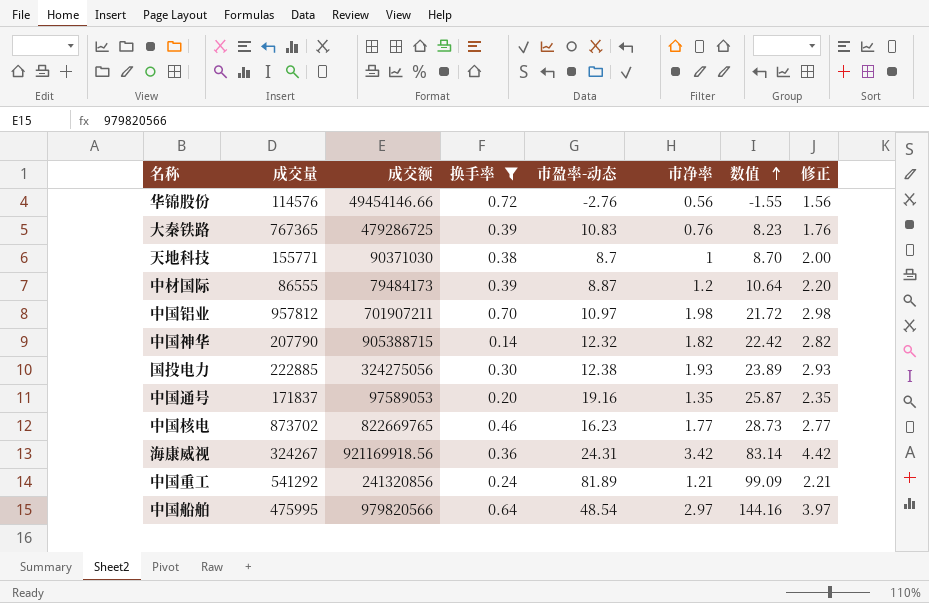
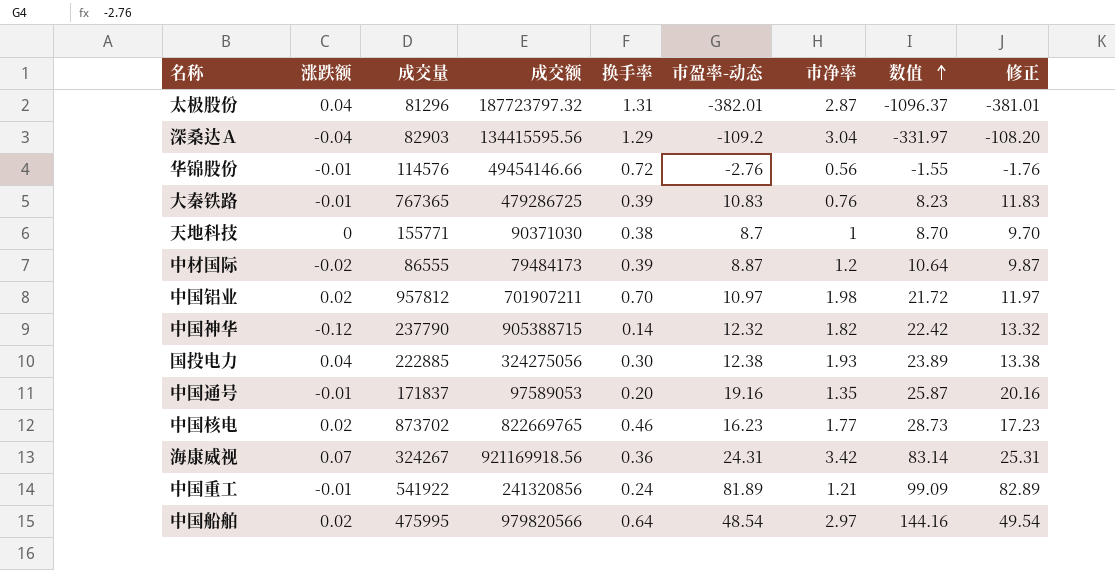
filter: 换手率 <= 0.72 -> none
column 涨跌额 | position: none -> 2
column 修正 | formula: [市净率] + 1 -> [市盈率-动态] + 1
中国神华 | 成交量: 207790 -> 237790
中国重工 | 成交量: 541292 -> 541922

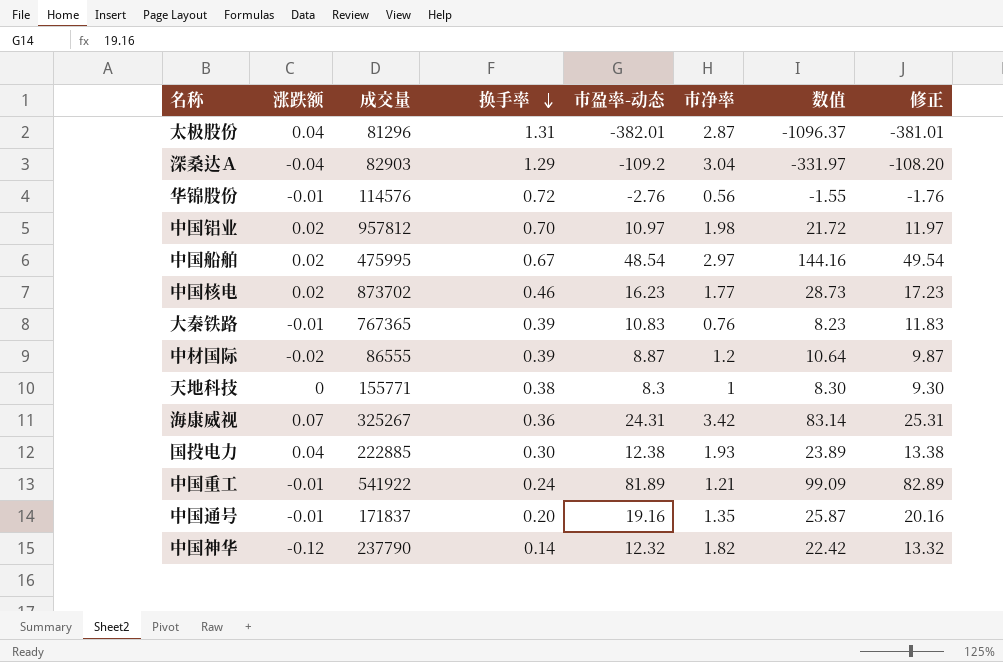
row order: 数值 ascending -> 换手率 descending
column 成交额 | position: 4 -> none
中国船舶 | 换手率: 0.64 -> 0.67
天地科技 | 市盈率-动态: 8.7 -> 8.3
天地科技 | 数值: 8.70 -> 8.30
天地科技 | 修正: 9.70 -> 9.30
海康威视 | 成交量: 324267 -> 325267

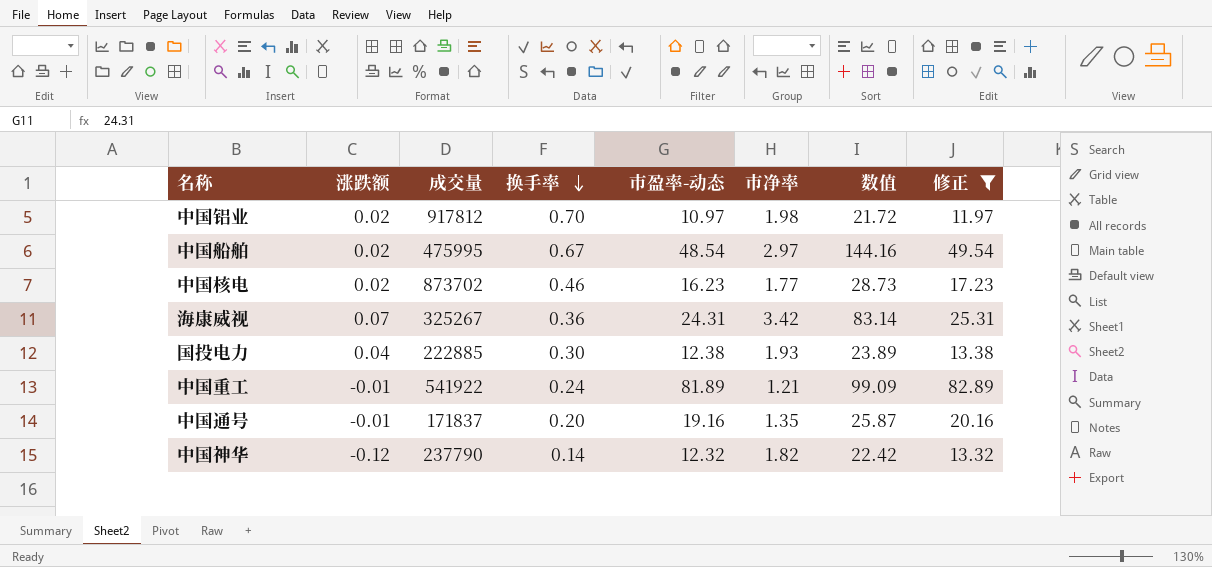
filter: none -> 修正 >= 11.97
中国铝业 | 成交量: 957812 -> 917812

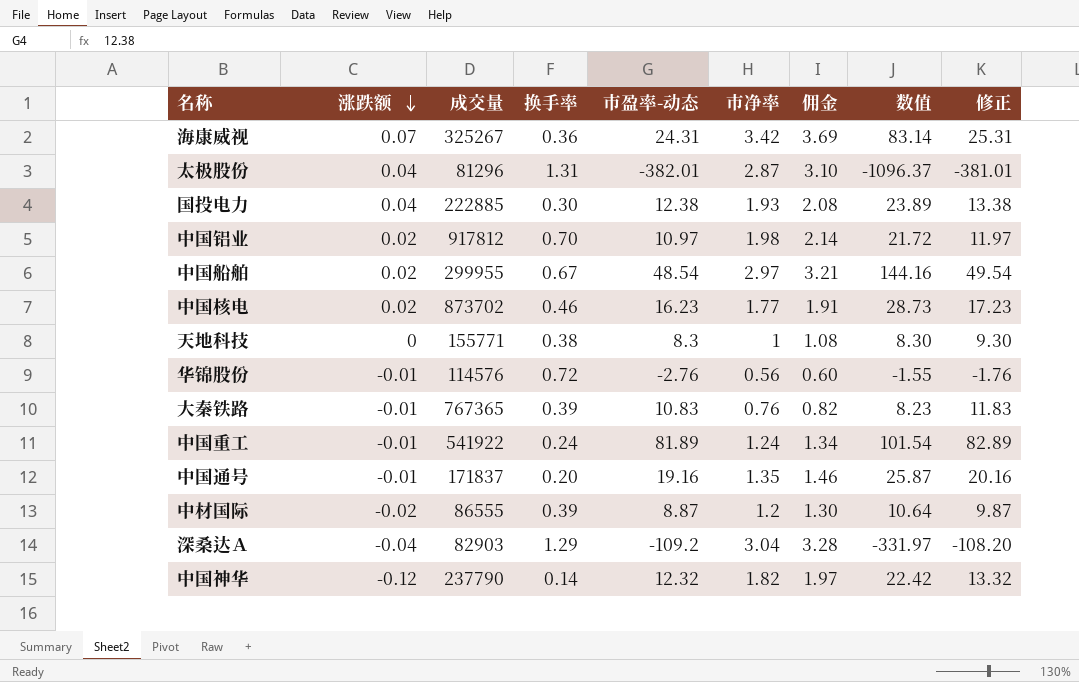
filter: 修正 >= 11.97 -> none
row order: 换手率 descending -> 涨跌额 descending
column 佣金 | formula: none -> [市净率] * 1.08
中国船舶 | 成交量: 475995 -> 299955
中国重工 | 市净率: 1.21 -> 1.24
中国重工 | 数值: 99.09 -> 101.54

